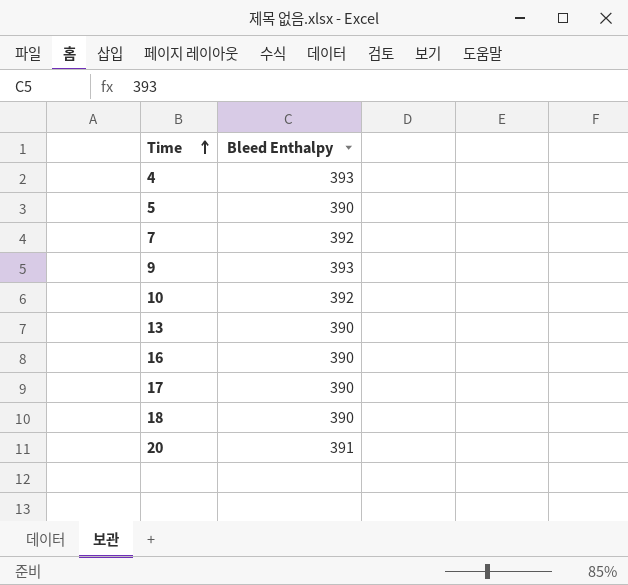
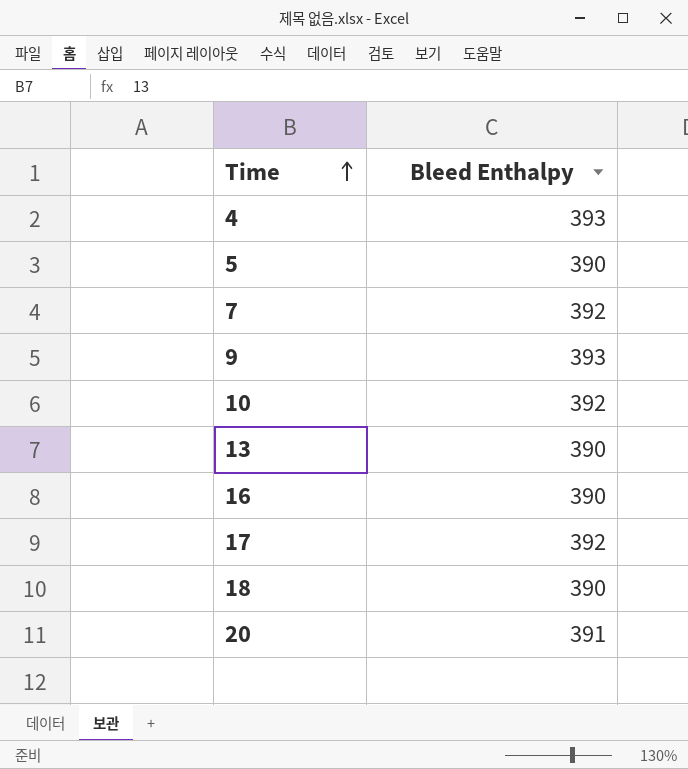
17 | Bleed Enthalpy: 390 -> 392

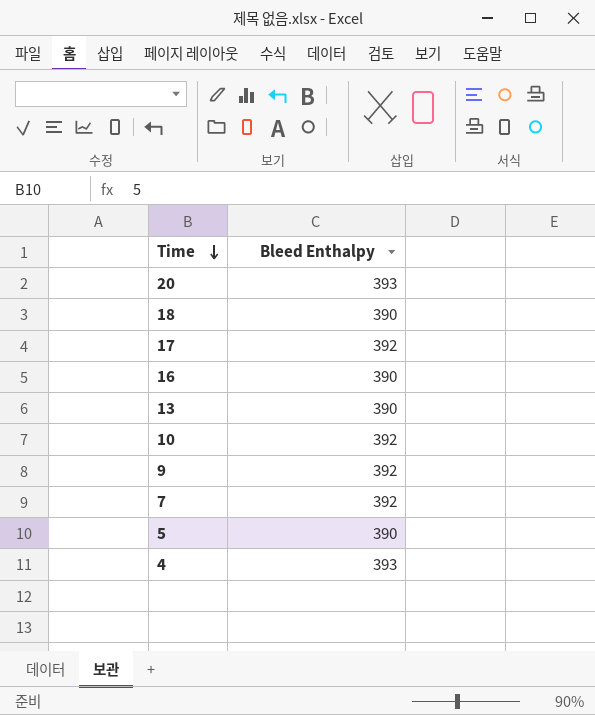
row order: Time ascending -> Time descending
20 | Bleed Enthalpy: 391 -> 393
9 | Bleed Enthalpy: 393 -> 392

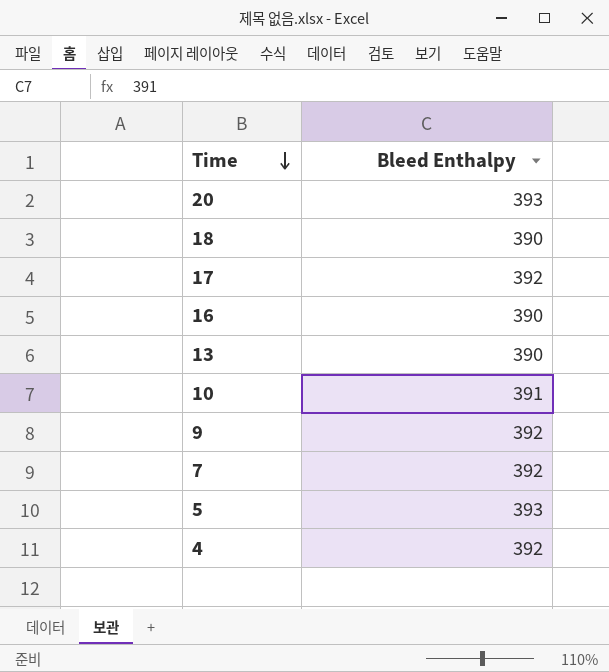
10 | Bleed Enthalpy: 392 -> 391
5 | Bleed Enthalpy: 390 -> 393
4 | Bleed Enthalpy: 393 -> 392

